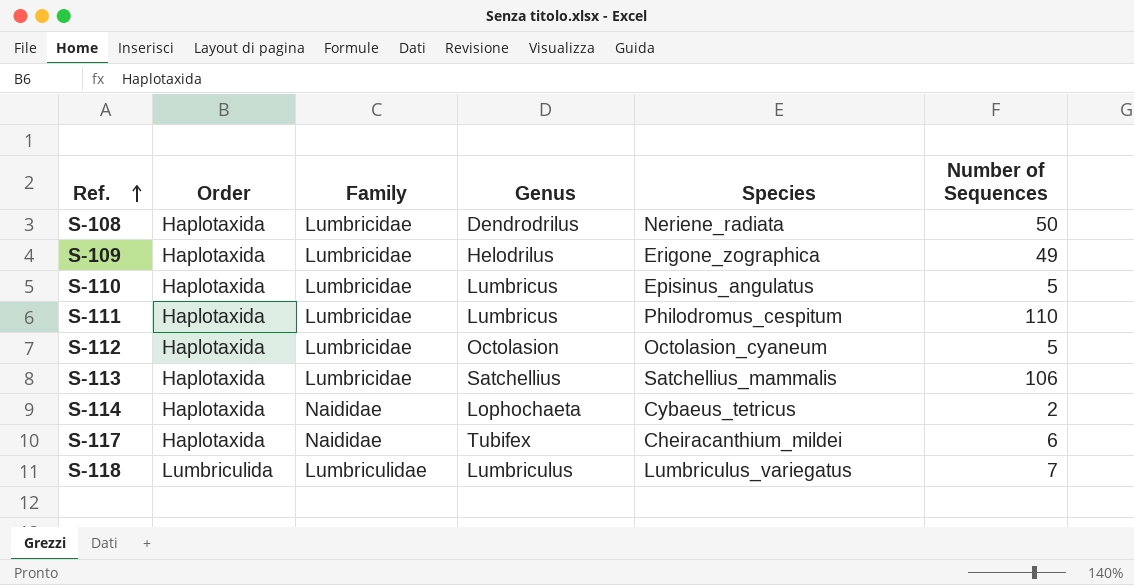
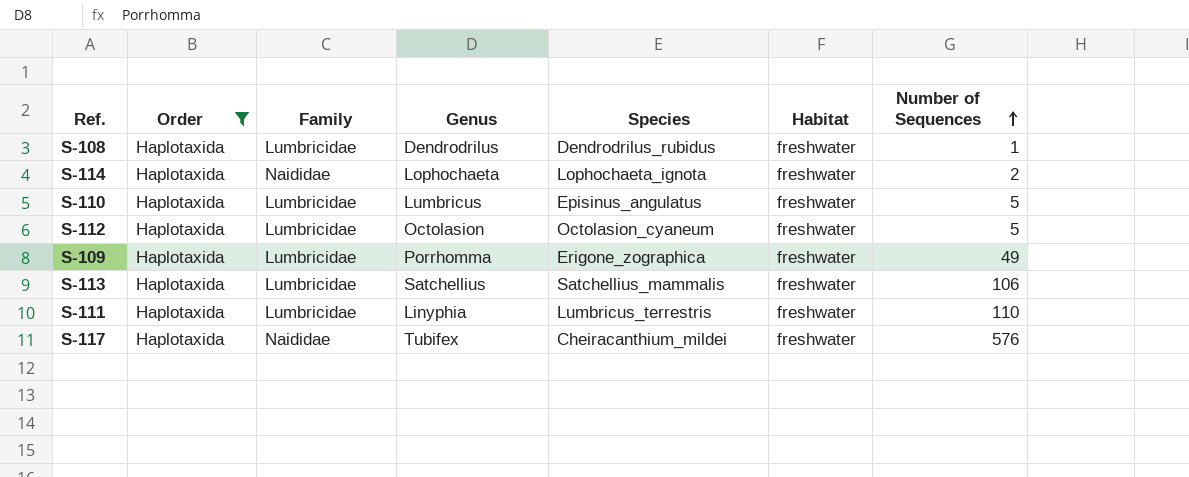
filter: none -> Order = Haplotaxida
row order: Ref. ascending -> Number of Sequences ascending
column Habitat | position: none -> 6
S-108 | Species: Neriene_radiata -> Dendrodrilus_rubidus
S-108 | Number of Sequences: 50 -> 1
S-114 | Species: Cybaeus_tetricus -> Lophochaeta_ignota
S-109 | Genus: Helodrilus -> Porrhomma
S-111 | Genus: Lumbricus -> Linyphia
S-111 | Species: Philodromus_cespitum -> Lumbricus_terrestris
S-117 | Number of Sequences: 6 -> 576

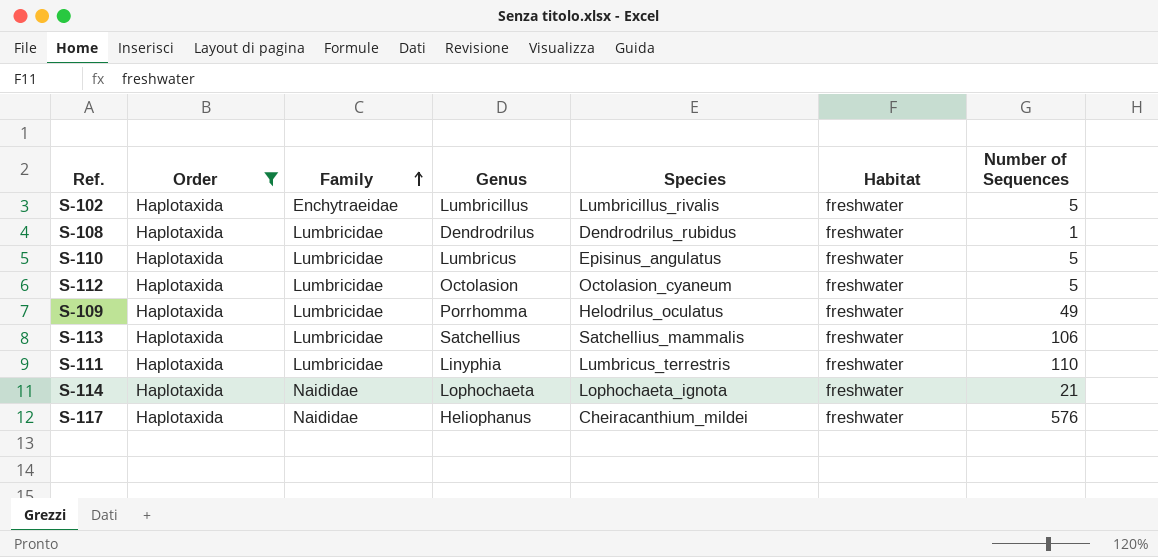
row order: Number of Sequences ascending -> Family ascending
row S-102: none -> Haplotaxida | Enchytraeidae | Lumbricillus | Lumbricillus_rivalis | freshwater | 5
S-109 | Species: Erigone_zographica -> Helodrilus_oculatus
S-114 | Number of Sequences: 2 -> 21
S-117 | Genus: Tubifex -> Heliophanus

